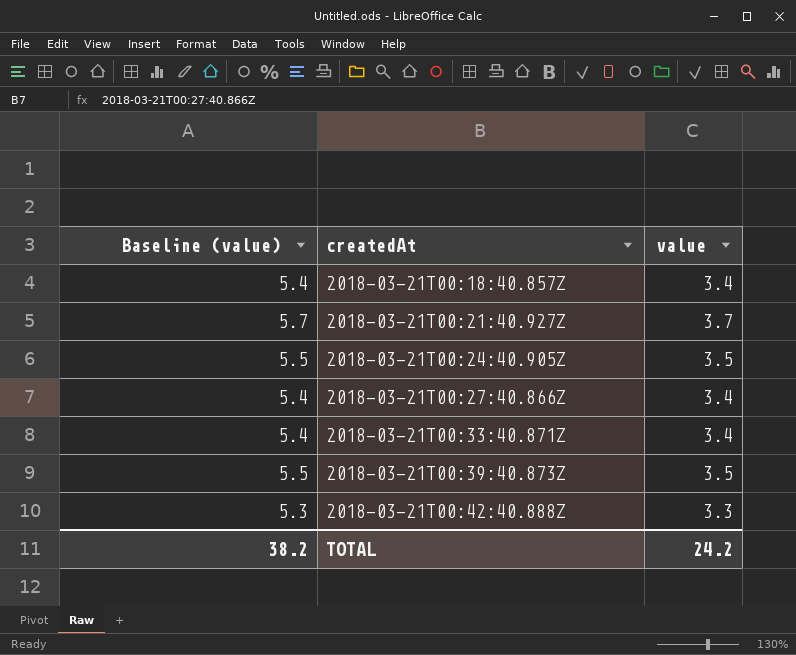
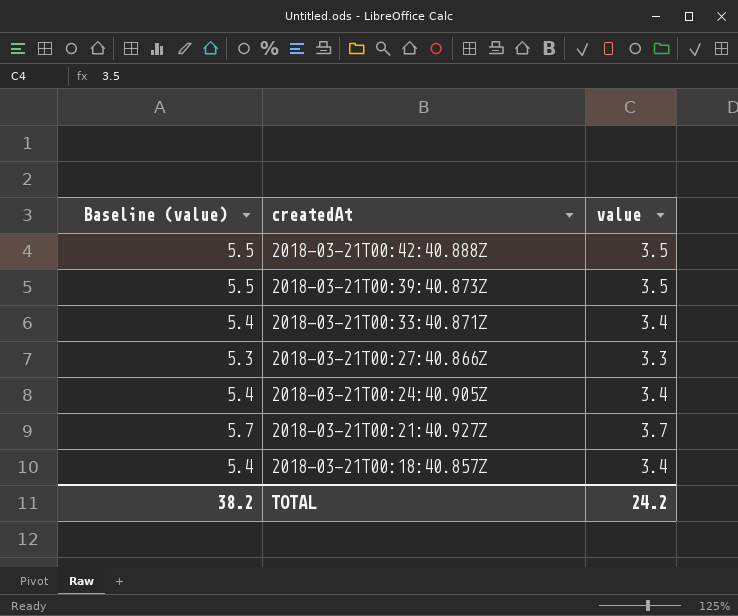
row order: createdAt ascending -> createdAt descending
2018-03-21T00:42:40.888Z | Baseline (value): 5.3 -> 5.5
2018-03-21T00:42:40.888Z | value: 3.3 -> 3.5
2018-03-21T00:27:40.866Z | Baseline (value): 5.4 -> 5.3
2018-03-21T00:27:40.866Z | value: 3.4 -> 3.3
2018-03-21T00:24:40.905Z | Baseline (value): 5.5 -> 5.4
2018-03-21T00:24:40.905Z | value: 3.5 -> 3.4

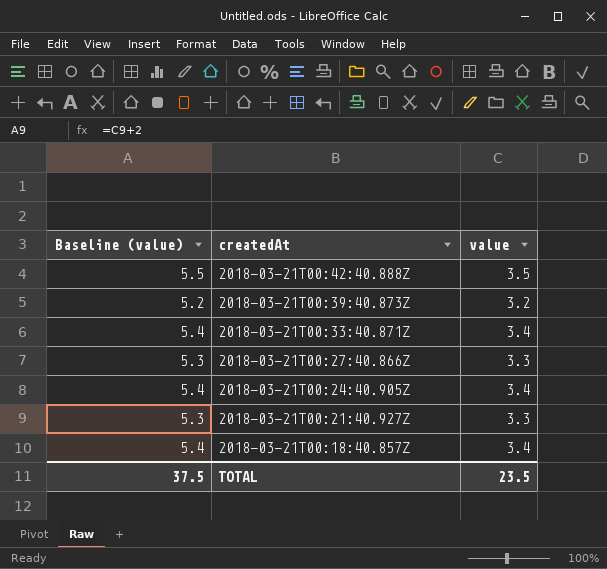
2018-03-21T00:39:40.873Z | Baseline (value): 5.5 -> 5.2
2018-03-21T00:39:40.873Z | value: 3.5 -> 3.2
2018-03-21T00:21:40.927Z | Baseline (value): 5.7 -> 5.3
2018-03-21T00:21:40.927Z | value: 3.7 -> 3.3
TOTAL | Baseline (value): 38.2 -> 37.5
TOTAL | value: 24.2 -> 23.5

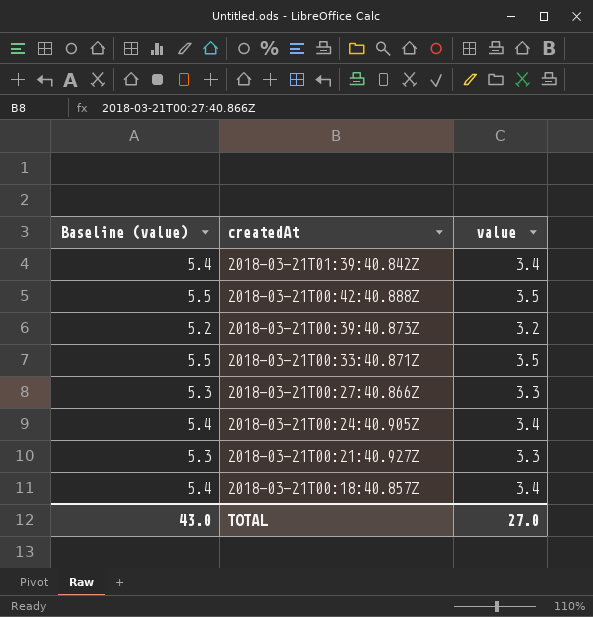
row 2018-03-21T01:39:40.842Z: none -> 5.4 | 3.4
2018-03-21T00:33:40.871Z | Baseline (value): 5.4 -> 5.5
2018-03-21T00:33:40.871Z | value: 3.4 -> 3.5
TOTAL | Baseline (value): 37.5 -> 43.0
TOTAL | value: 23.5 -> 27.0

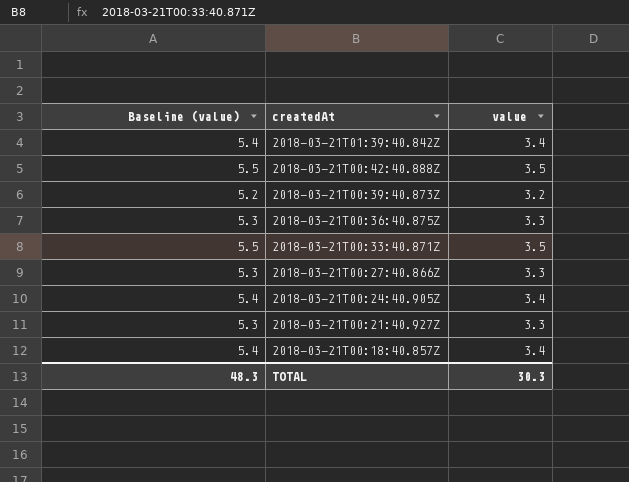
row 2018-03-21T00:36:40.875Z: none -> 5.3 | 3.3
TOTAL | Baseline (value): 43.0 -> 48.3
TOTAL | value: 27.0 -> 30.3

